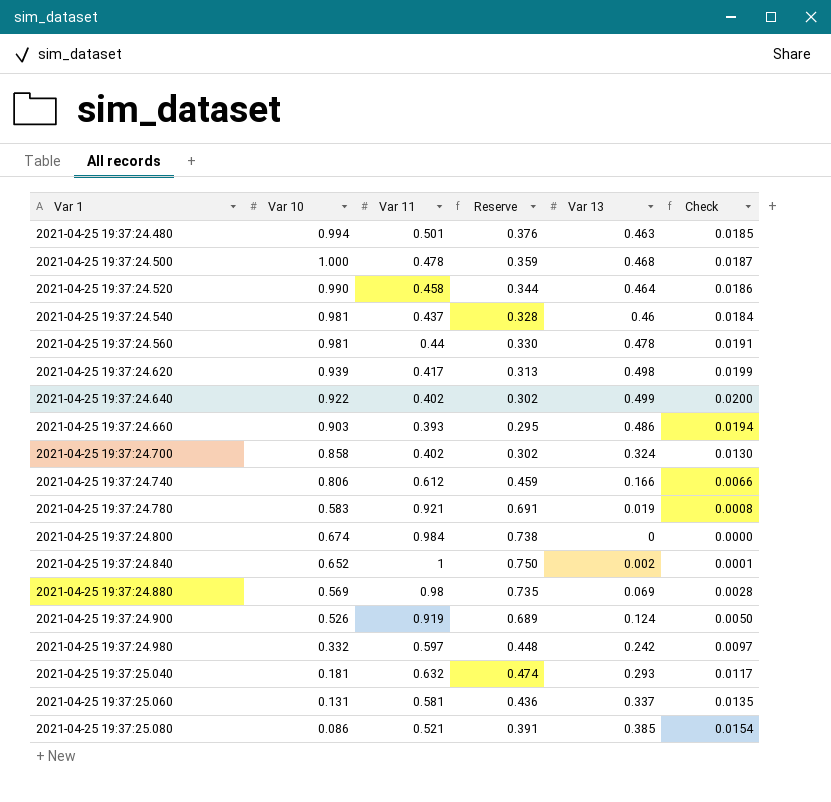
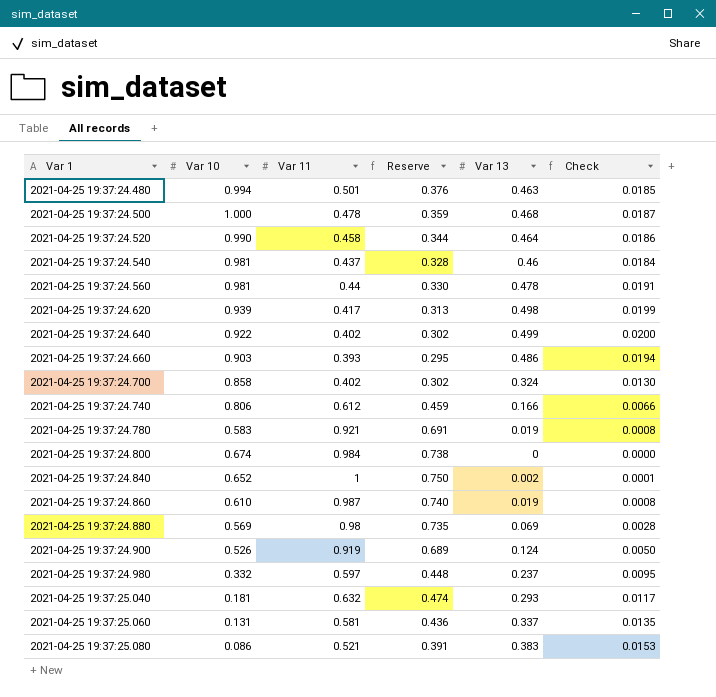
row 2021-04-25 19:37:24.860: none -> 0.610 | 0.987 | 0.740 | 0.019 | 0.0008
2021-04-25 19:37:24.980 | Var 13: 0.242 -> 0.237
2021-04-25 19:37:24.980 | Check: 0.0097 -> 0.0095
2021-04-25 19:37:25.080 | Var 13: 0.385 -> 0.383
2021-04-25 19:37:25.080 | Check: 0.0154 -> 0.0153

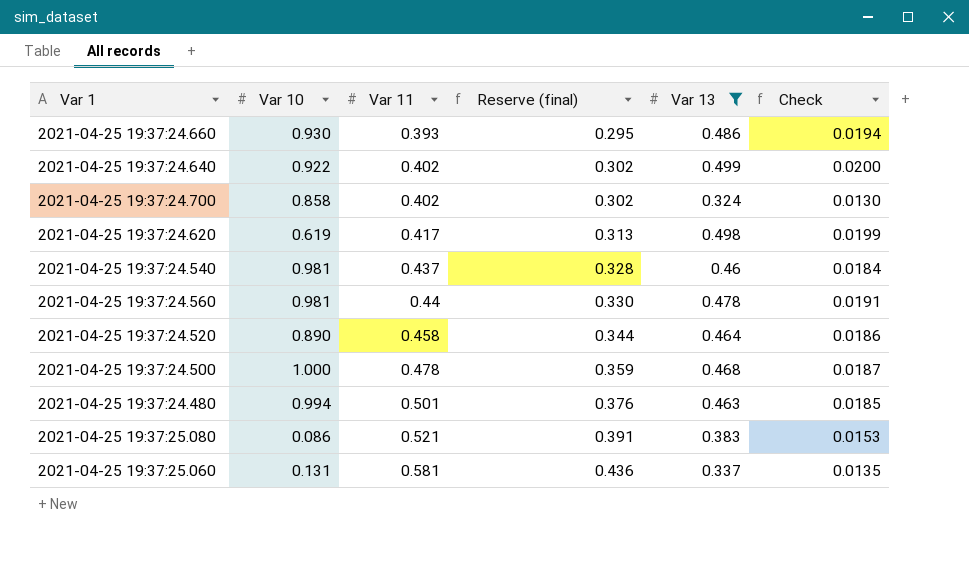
filter: none -> Var 13 >= 0.324
row order: Var 1 ascending -> Var 11 ascending
column name: Reserve -> Reserve (final)
2021-04-25 19:37:24.660 | Var 10: 0.903 -> 0.930
2021-04-25 19:37:24.620 | Var 10: 0.939 -> 0.619
2021-04-25 19:37:24.520 | Var 10: 0.990 -> 0.890

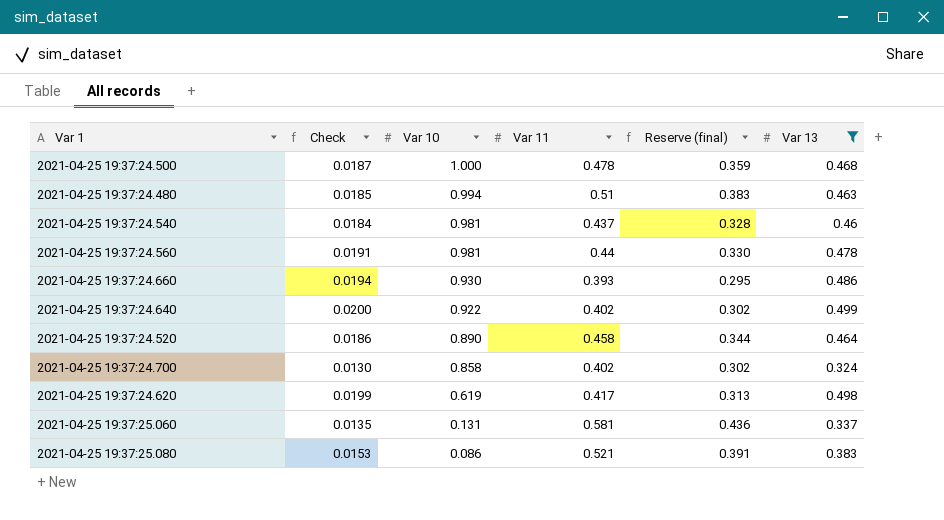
row order: Var 11 ascending -> Var 10 descending
column Check | position: 6 -> 2
2021-04-25 19:37:24.480 | Var 11: 0.501 -> 0.51
2021-04-25 19:37:24.480 | Reserve (final): 0.376 -> 0.383

